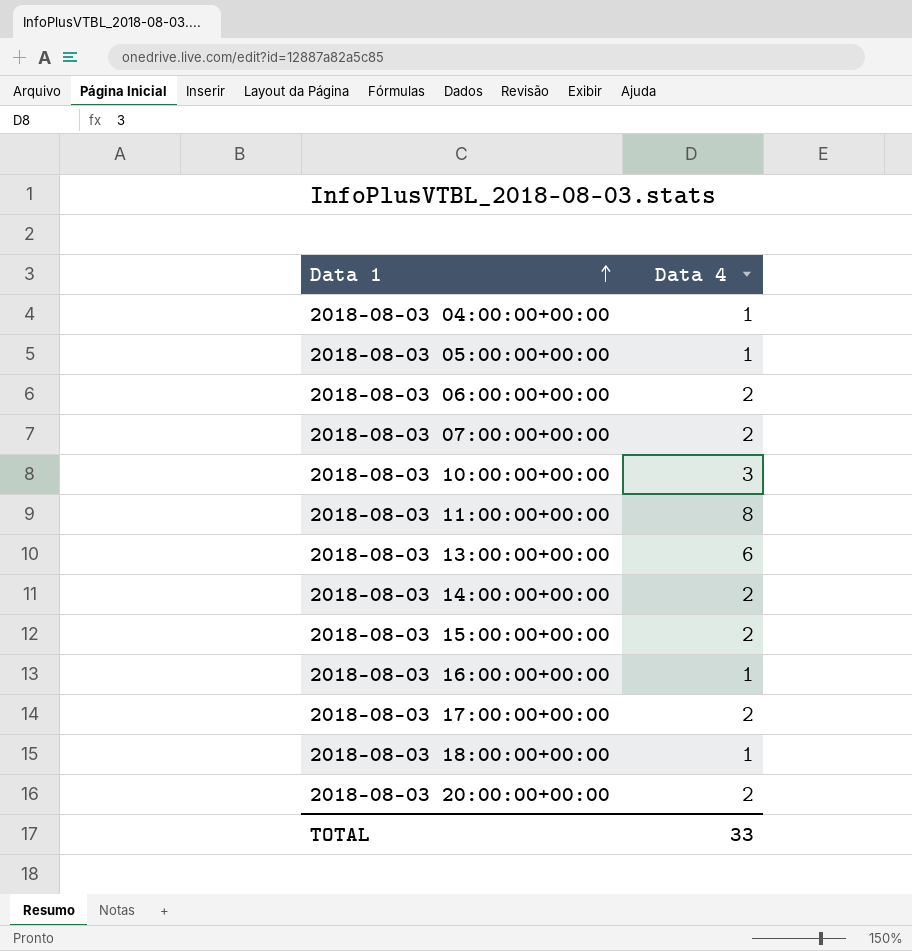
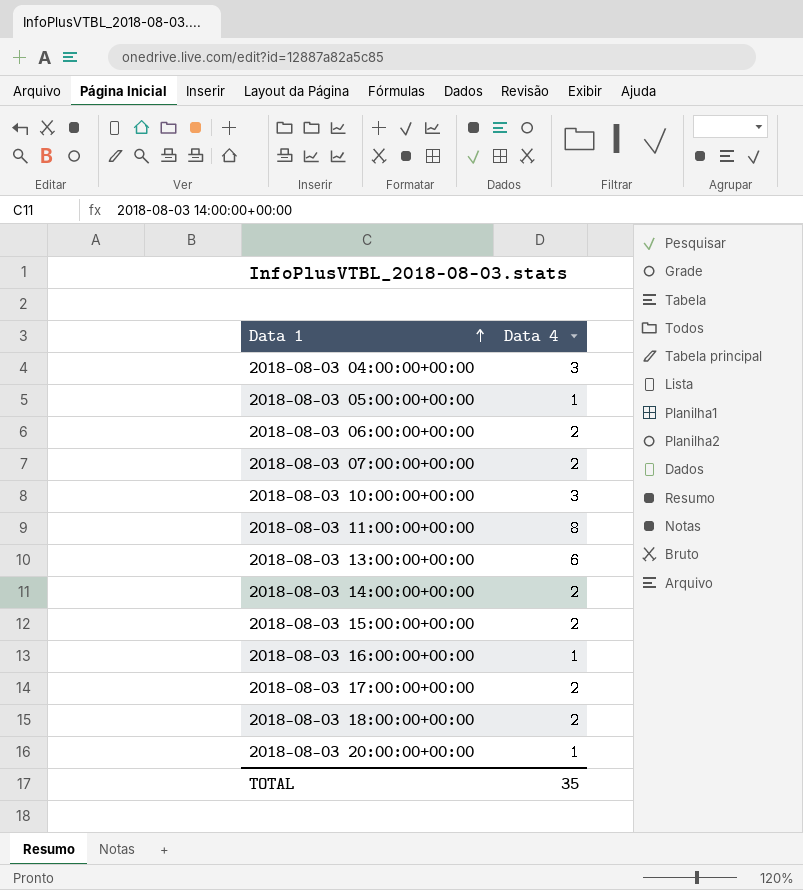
2018-08-03 04:00:00+00:00 | Data 4: 1 -> 3
2018-08-03 18:00:00+00:00 | Data 4: 1 -> 2
2018-08-03 20:00:00+00:00 | Data 4: 2 -> 1
TOTAL | Data 4: 33 -> 35

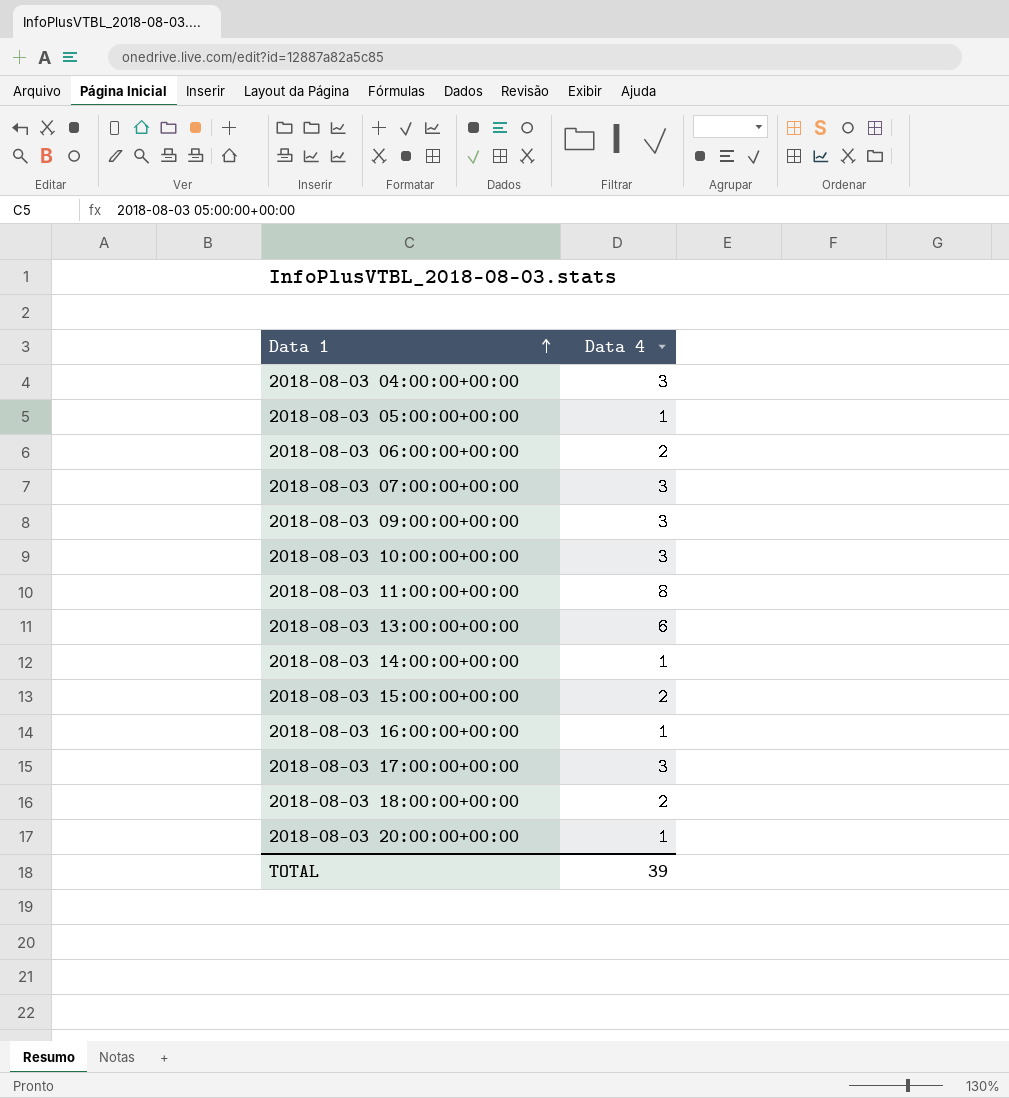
2018-08-03 07:00:00+00:00 | Data 4: 2 -> 3
row 2018-08-03 09:00:00+00:00: none -> 3
2018-08-03 14:00:00+00:00 | Data 4: 2 -> 1
2018-08-03 17:00:00+00:00 | Data 4: 2 -> 3
TOTAL | Data 4: 35 -> 39

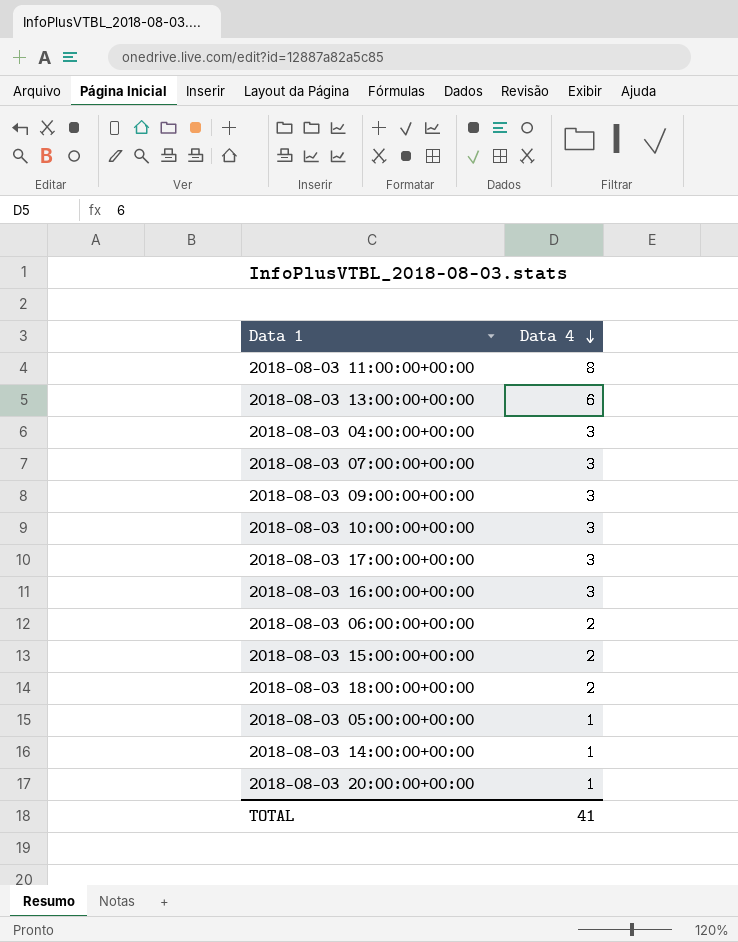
row order: Data 1 ascending -> Data 4 descending
2018-08-03 16:00:00+00:00 | Data 4: 1 -> 3
TOTAL | Data 4: 39 -> 41

